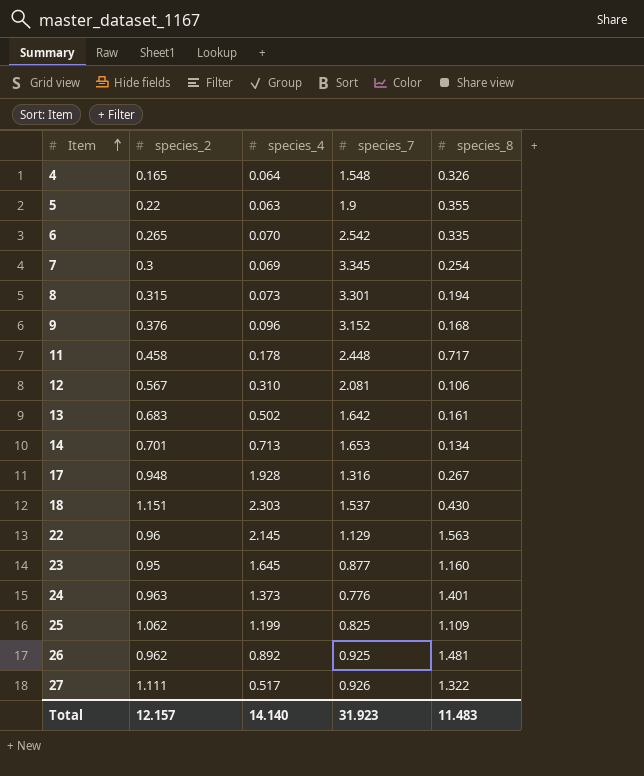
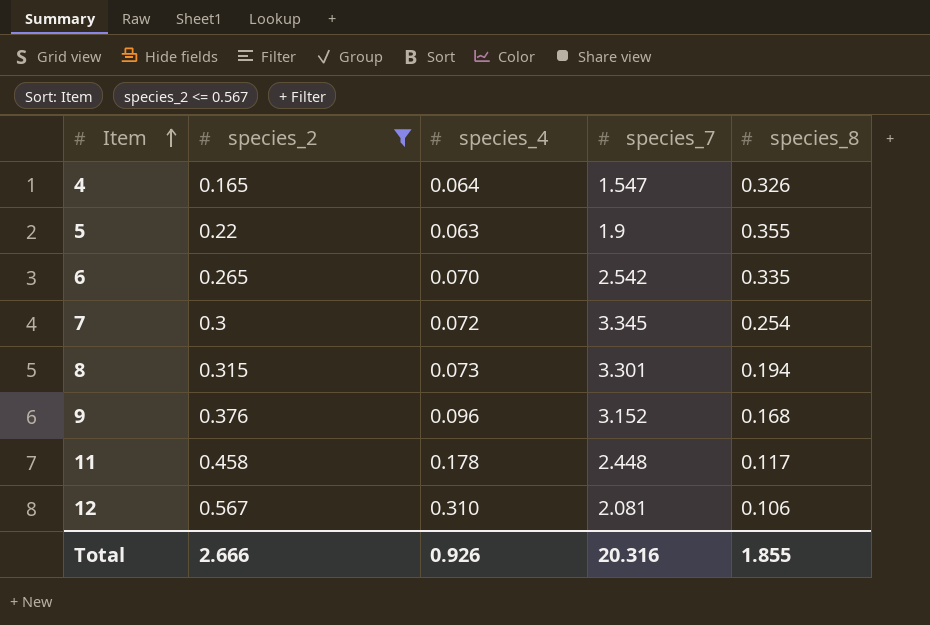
filter: none -> species_2 <= 0.567
4 | species_7: 1.548 -> 1.547
7 | species_4: 0.069 -> 0.072
11 | species_8: 0.717 -> 0.117
Total | species_2: 12.157 -> 2.666
Total | species_4: 14.140 -> 0.926
Total | species_7: 31.923 -> 20.316
Total | species_8: 11.483 -> 1.855

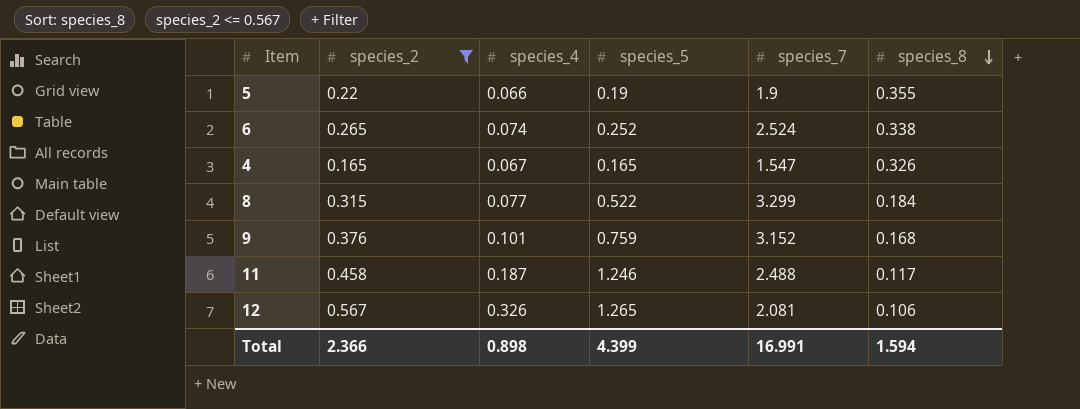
row order: Item ascending -> species_8 descending
column species_5 | position: none -> 4
row 7: 0.3 | 0.072 | 3.345 | 0.254 -> none
5 | species_4: 0.063 -> 0.066
6 | species_4: 0.070 -> 0.074
6 | species_7: 2.542 -> 2.524
6 | species_8: 0.335 -> 0.338
4 | species_4: 0.064 -> 0.067
8 | species_4: 0.073 -> 0.077
8 | species_7: 3.301 -> 3.299
8 | species_8: 0.194 -> 0.184
9 | species_4: 0.096 -> 0.101
11 | species_4: 0.178 -> 0.187
11 | species_7: 2.448 -> 2.488
12 | species_4: 0.310 -> 0.326
Total | species_2: 2.666 -> 2.366
Total | species_4: 0.926 -> 0.898
Total | species_7: 20.316 -> 16.991
Total | species_8: 1.855 -> 1.594

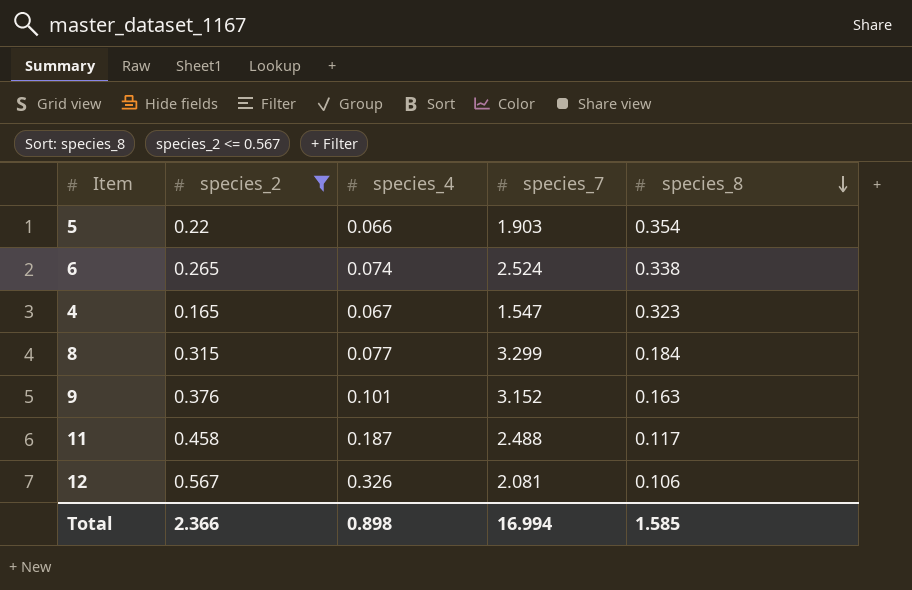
column species_5 | position: 4 -> none
5 | species_7: 1.9 -> 1.903
5 | species_8: 0.355 -> 0.354
4 | species_8: 0.326 -> 0.323
9 | species_8: 0.168 -> 0.163
Total | species_7: 16.991 -> 16.994
Total | species_8: 1.594 -> 1.585

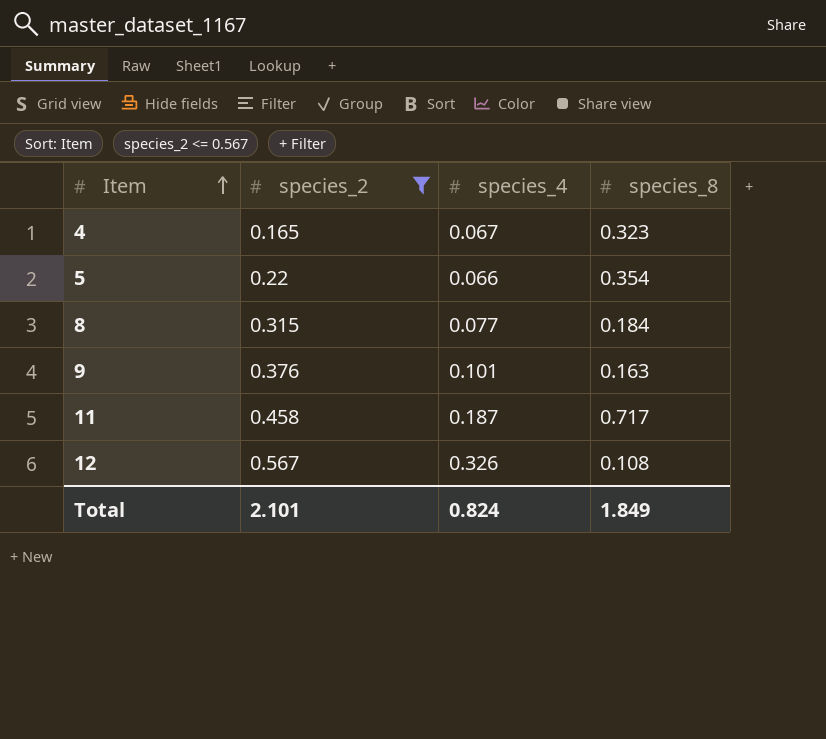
row order: species_8 descending -> Item ascending
column species_7 | position: 4 -> none
row 6: 0.265 | 0.074 | 2.524 | 0.338 -> none
11 | species_8: 0.117 -> 0.717
12 | species_8: 0.106 -> 0.108
Total | species_2: 2.366 -> 2.101
Total | species_4: 0.898 -> 0.824
Total | species_8: 1.585 -> 1.849

